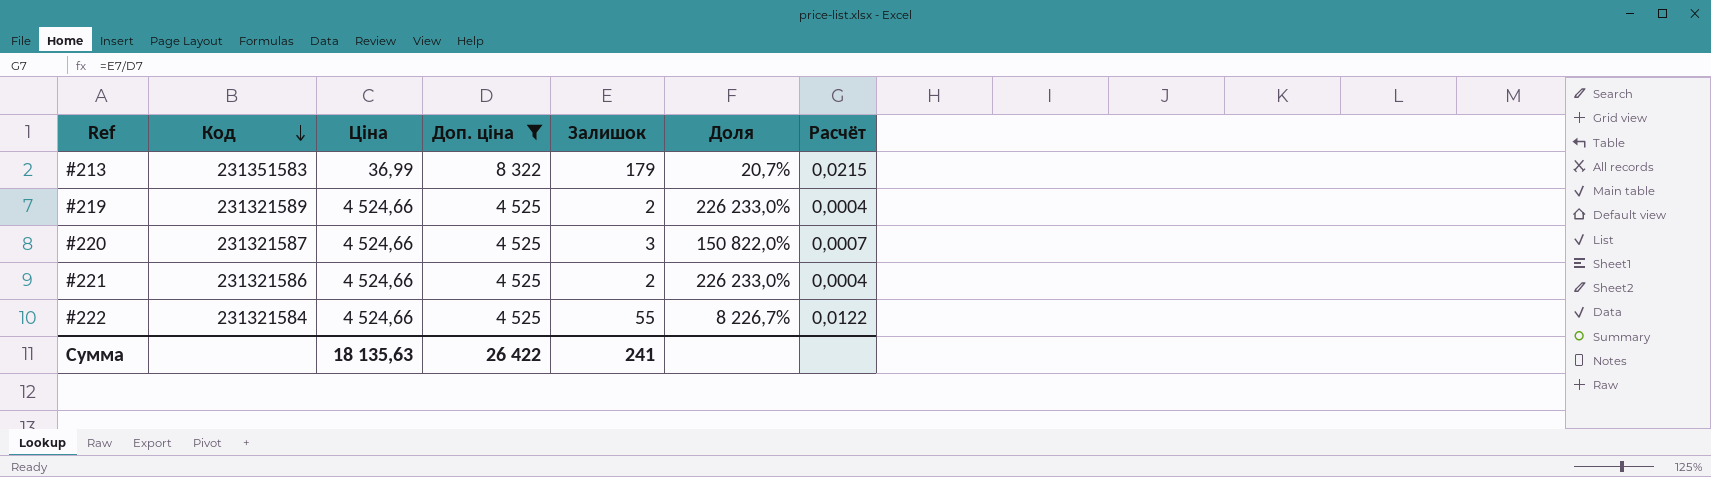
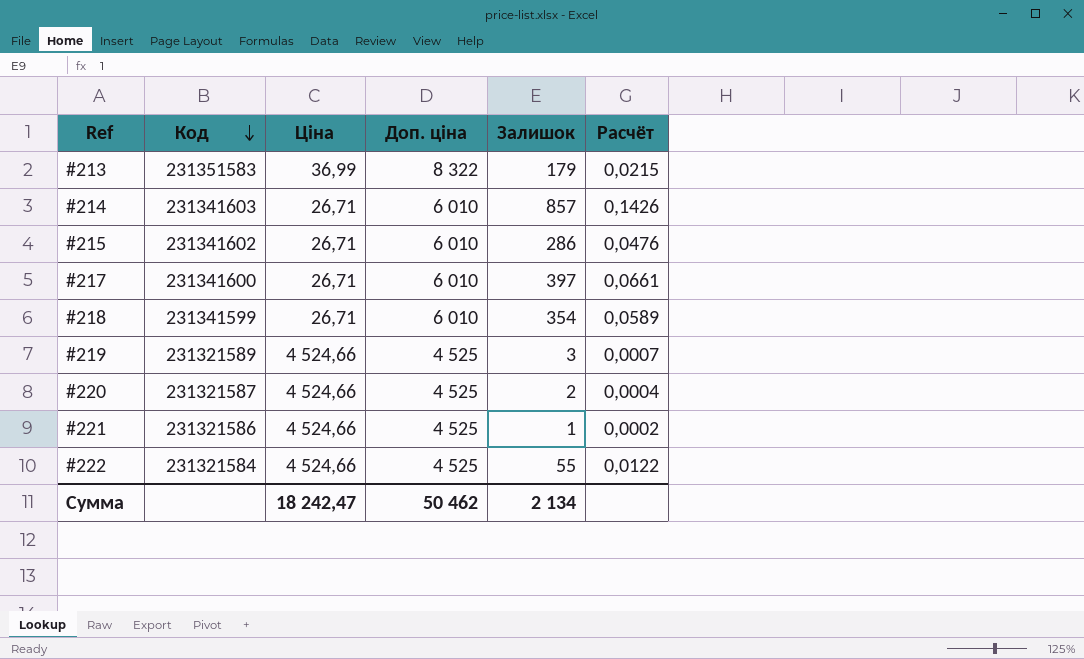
filter: Доп. ціна != 6 010 -> none
column Доля | formula: [Ціна] / [Залишок] -> none
#219 | Залишок: 2 -> 3
#219 | Расчёт: 0,0004 -> 0,0007
#220 | Залишок: 3 -> 2
#220 | Расчёт: 0,0007 -> 0,0004
#221 | Залишок: 2 -> 1
#221 | Расчёт: 0,0004 -> 0,0002
Сумма | Ціна: 18 135,63 -> 18 242,47
Сумма | Доп. ціна: 26 422 -> 50 462
Сумма | Залишок: 241 -> 2 134

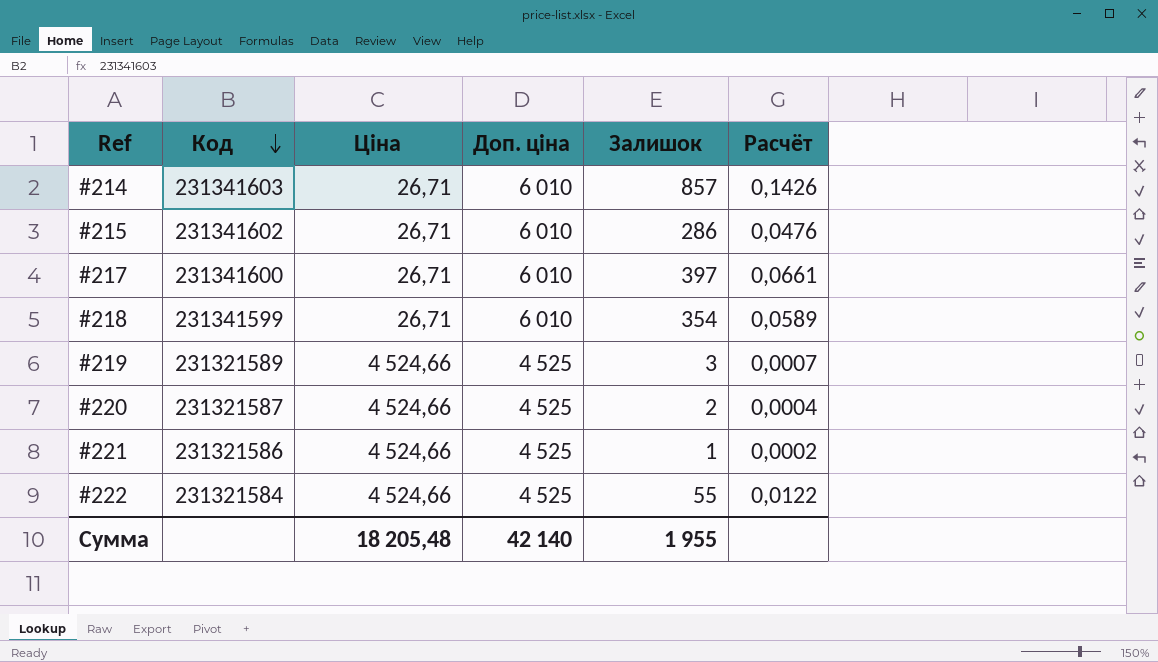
row #213: 231351583 | 36,99 | 8 322 | 179 | 0,0215 -> none
Сумма | Ціна: 18 242,47 -> 18 205,48
Сумма | Доп. ціна: 50 462 -> 42 140
Сумма | Залишок: 2 134 -> 1 955

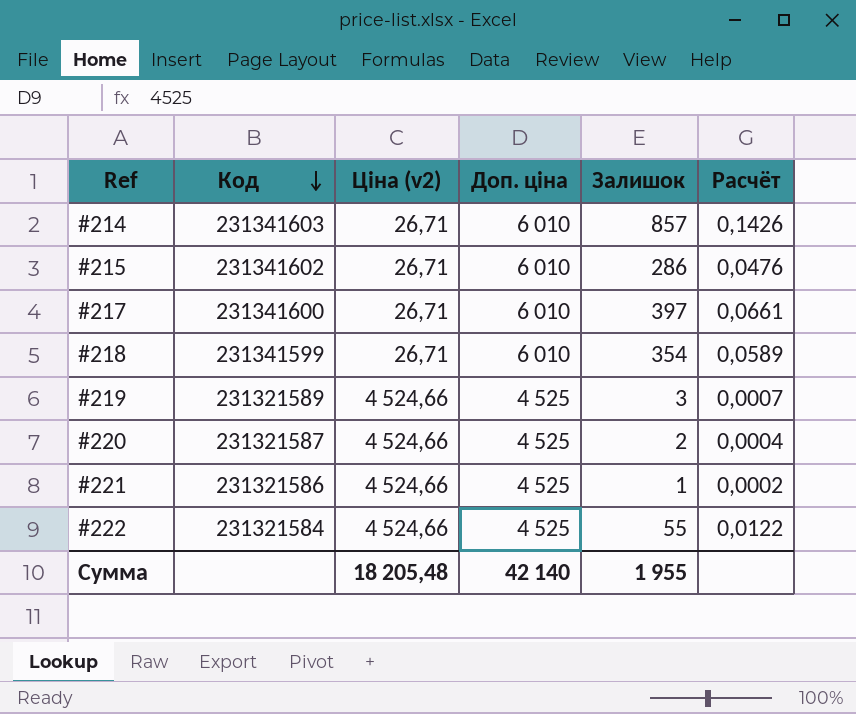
column name: Ціна -> Ціна (v2)

